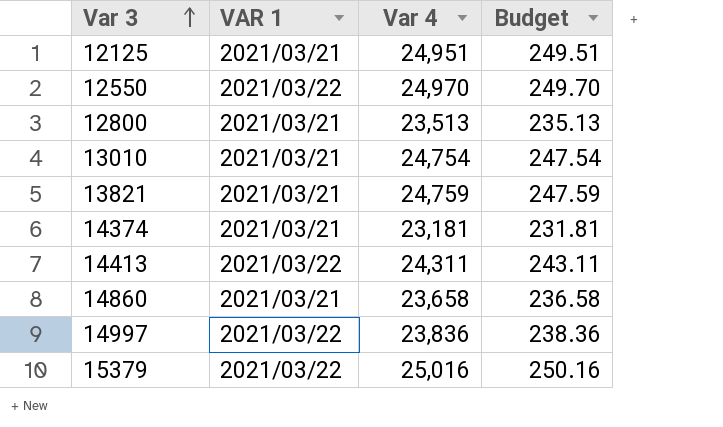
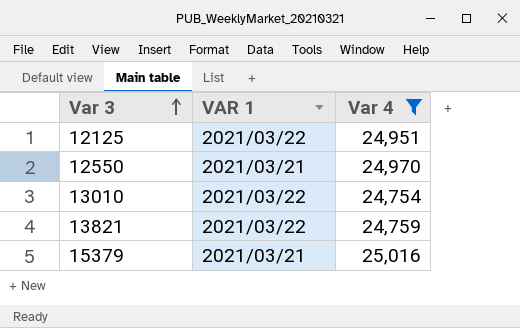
filter: none -> Var 4 >= 24,754
column Budget | formula: [Var 4] * 0.01 -> none
12125 | VAR 1: 2021/03/21 -> 2021/03/22
12550 | VAR 1: 2021/03/22 -> 2021/03/21
13010 | VAR 1: 2021/03/21 -> 2021/03/22
13821 | VAR 1: 2021/03/21 -> 2021/03/22
15379 | VAR 1: 2021/03/22 -> 2021/03/21

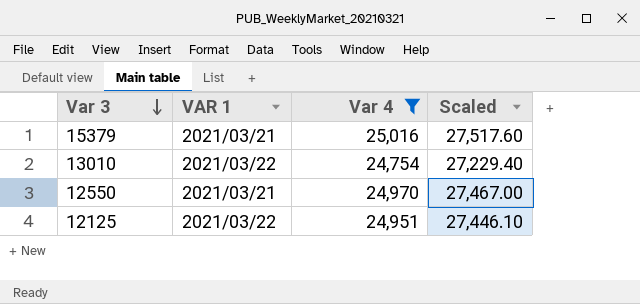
row order: Var 3 ascending -> Var 3 descending
column Scaled | formula: none -> [Var 4] * 1.1
row 13821: 2021/03/22 | 24,759 -> none

